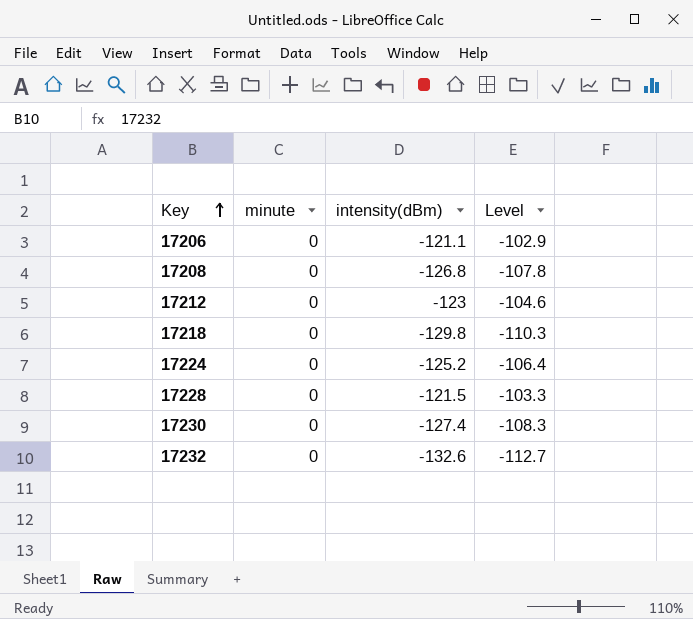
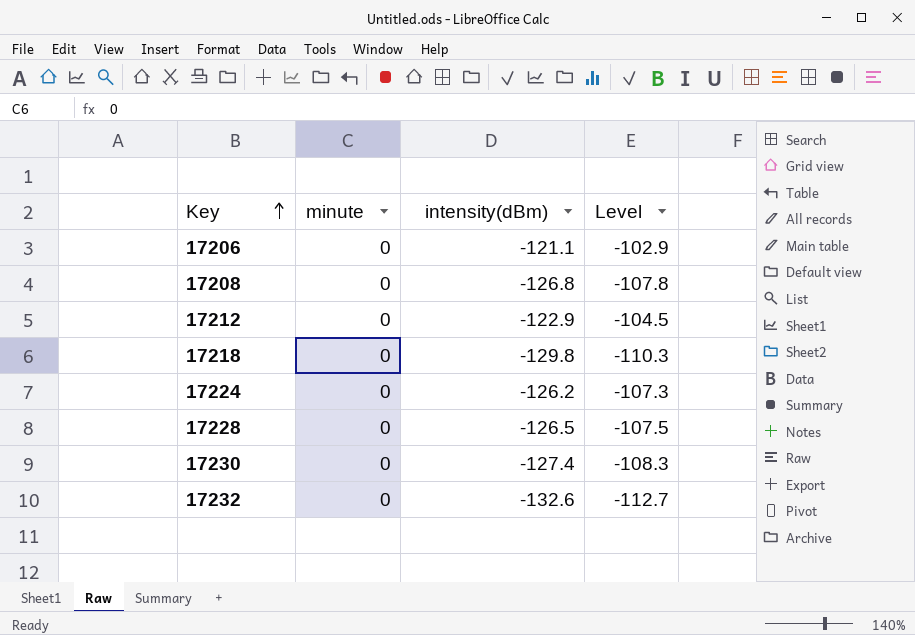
17212 | intensity(dBm): -123 -> -122.9
17212 | Level: -104.6 -> -104.5
17224 | intensity(dBm): -125.2 -> -126.2
17224 | Level: -106.4 -> -107.3
17228 | intensity(dBm): -121.5 -> -126.5
17228 | Level: -103.3 -> -107.5

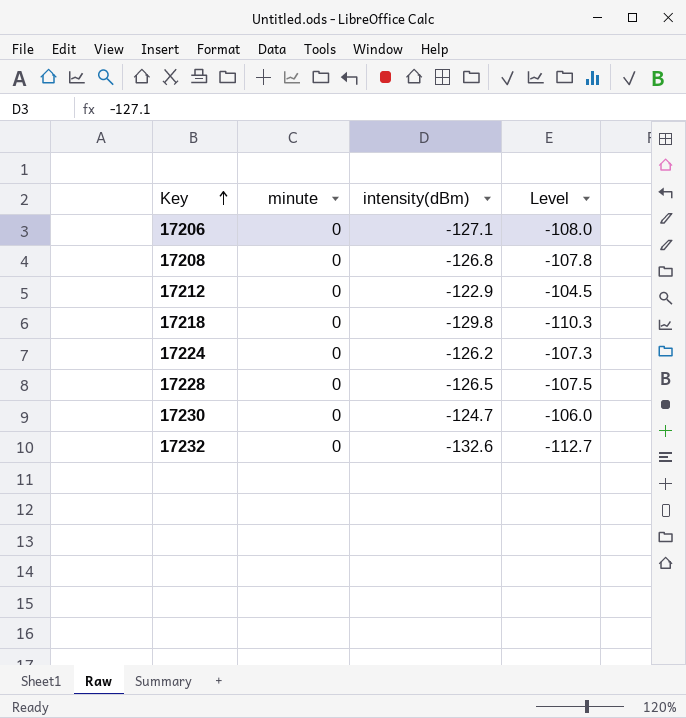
17206 | intensity(dBm): -121.1 -> -127.1
17206 | Level: -102.9 -> -108.0
17230 | intensity(dBm): -127.4 -> -124.7
17230 | Level: -108.3 -> -106.0

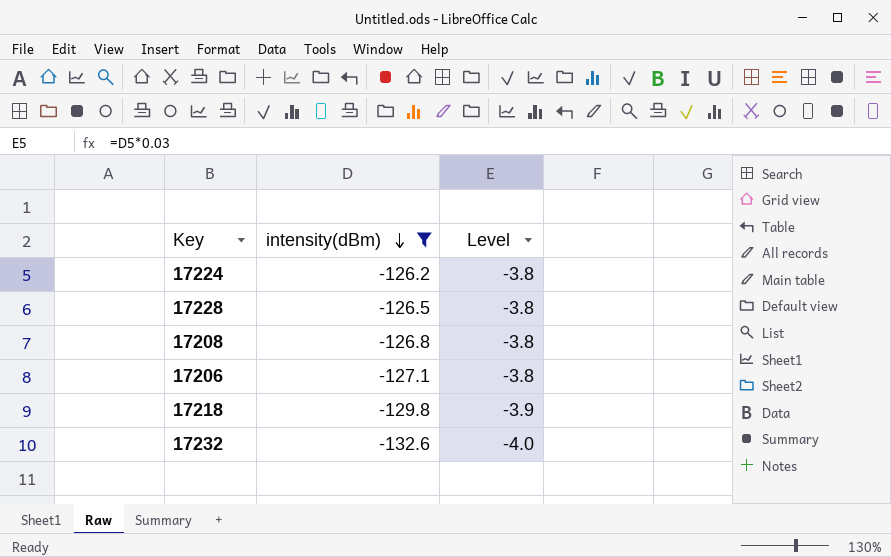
filter: none -> intensity(dBm) <= -126.2
row order: Key ascending -> intensity(dBm) descending
column minute | position: 2 -> none
column Level | formula: [intensity(dBm)] * 0.85 -> [intensity(dBm)] * 0.03

